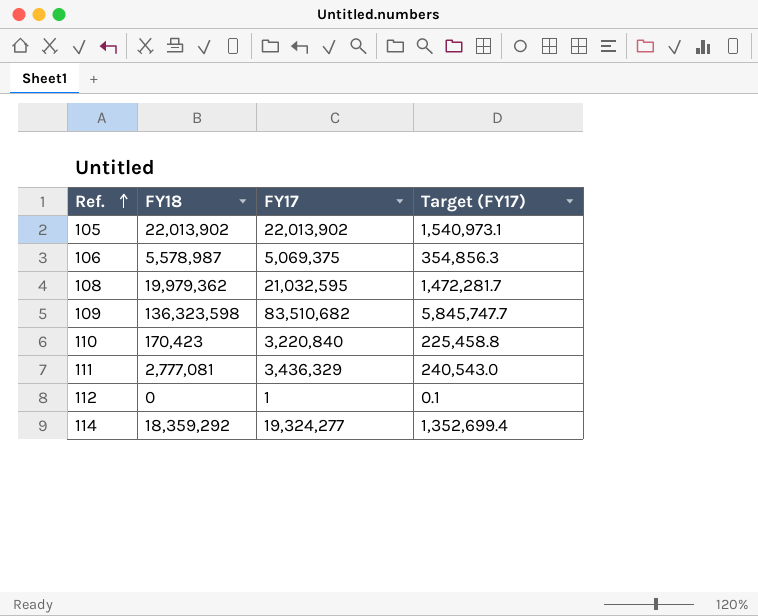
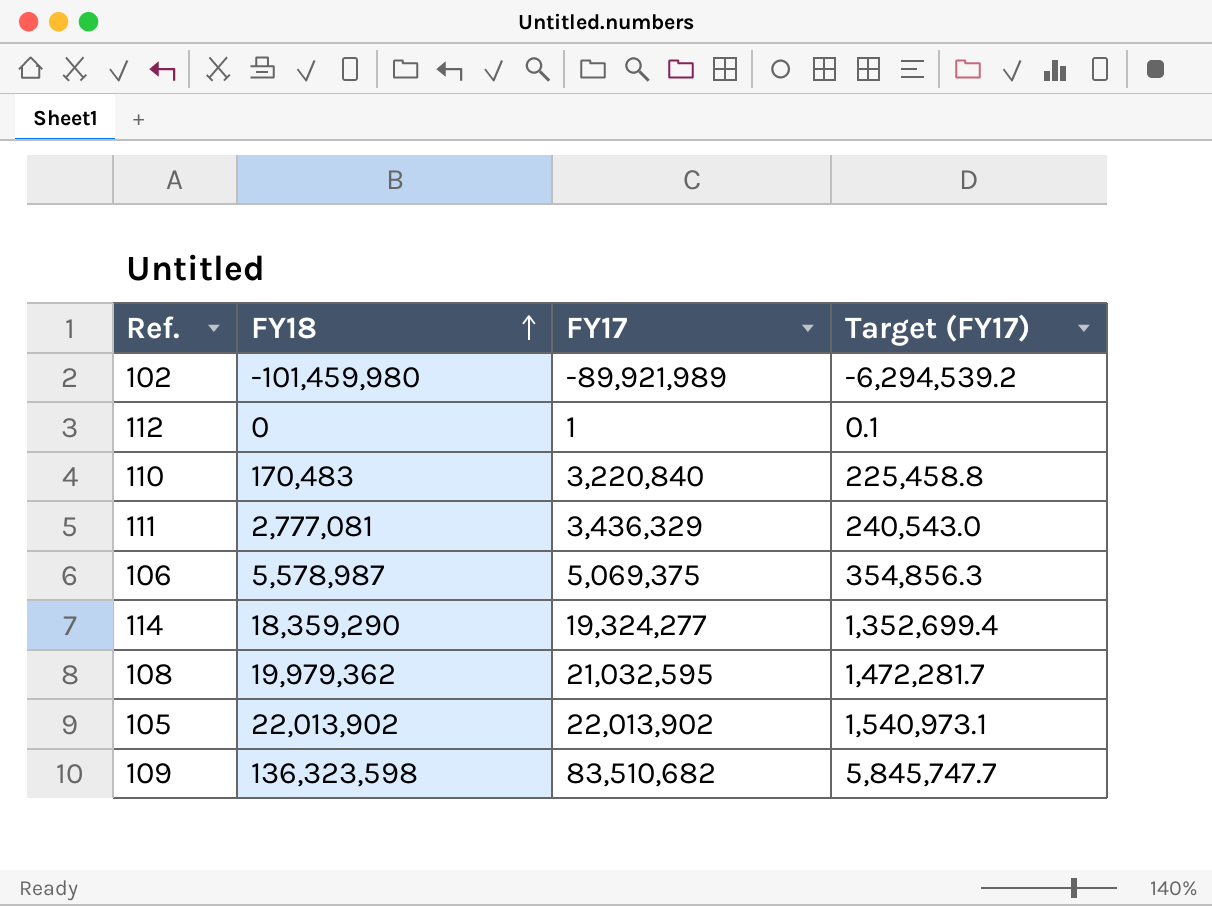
row order: Ref. ascending -> FY18 ascending
row 102: none -> -101,459,980 | -89,921,989 | -6,294,539.2
110 | FY18: 170,423 -> 170,483
114 | FY18: 18,359,292 -> 18,359,290

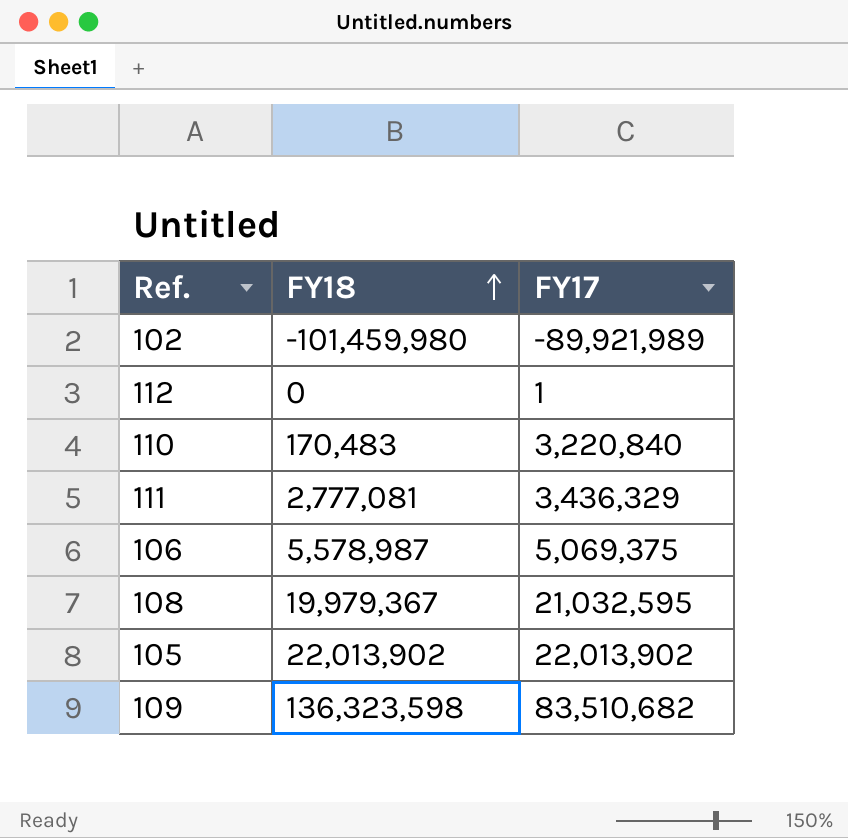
column Target (FY17) | formula: [FY17] * 0.07 -> none
row 114: 18,359,290 | 19,324,277 | 1,352,699.4 -> none
108 | FY18: 19,979,362 -> 19,979,367

